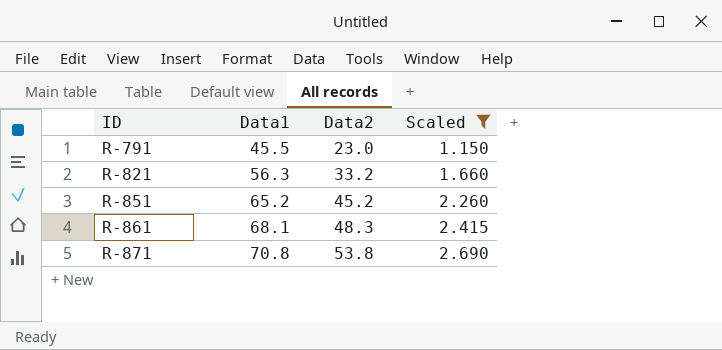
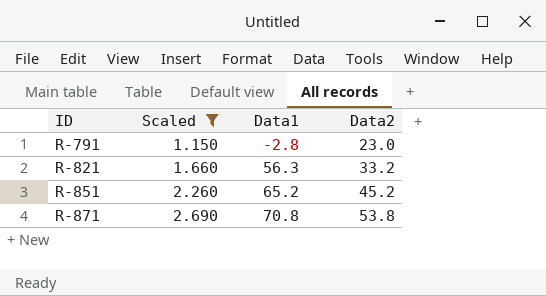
column Scaled | position: 4 -> 2
row R-861: 68.1 | 48.3 | 2.415 -> none
R-791 | Data1: 45.5 -> -2.8

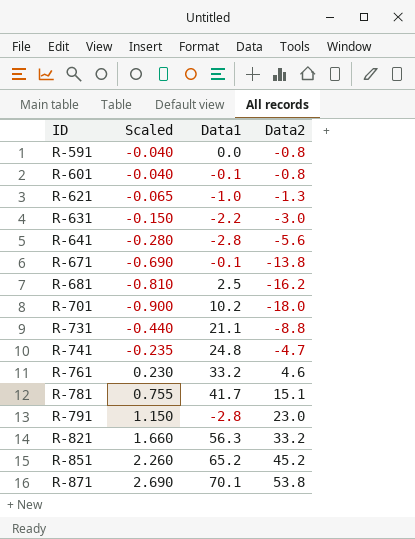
filter: Scaled >= 1.150 -> none
R-871 | Data1: 70.8 -> 70.1

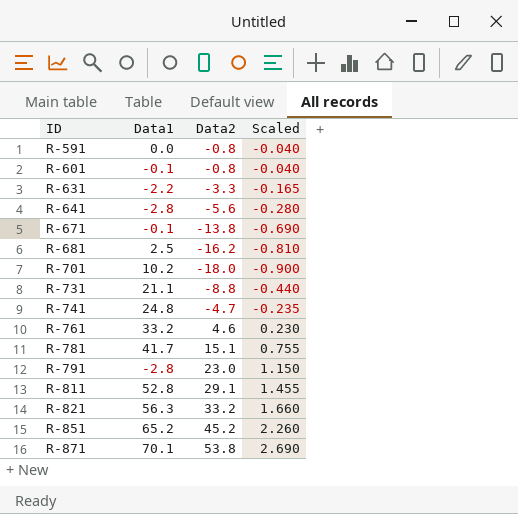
column Scaled | position: 2 -> 4
row R-621: -0.065 | -1.0 | -1.3 -> none
R-631 | Data2: -3.0 -> -3.3
R-631 | Scaled: -0.150 -> -0.165
row R-811: none -> 52.8 | 29.1 | 1.455

